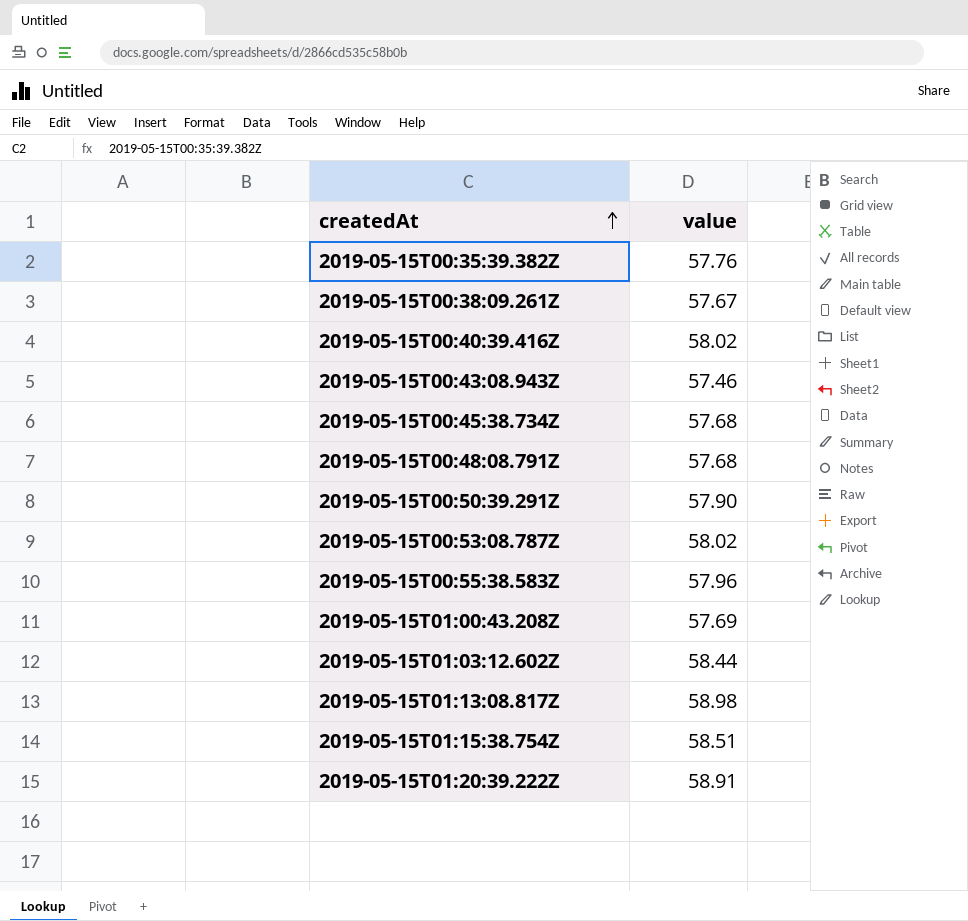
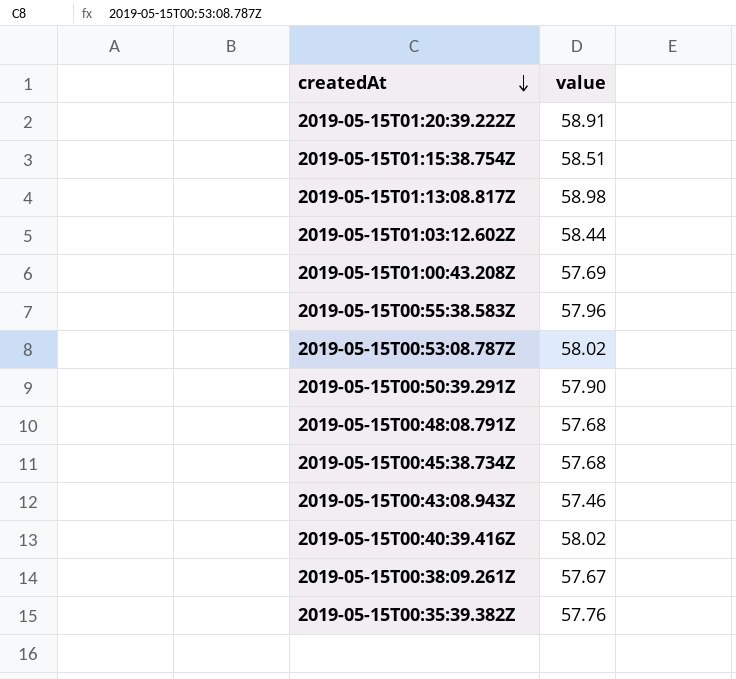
row order: createdAt ascending -> createdAt descending

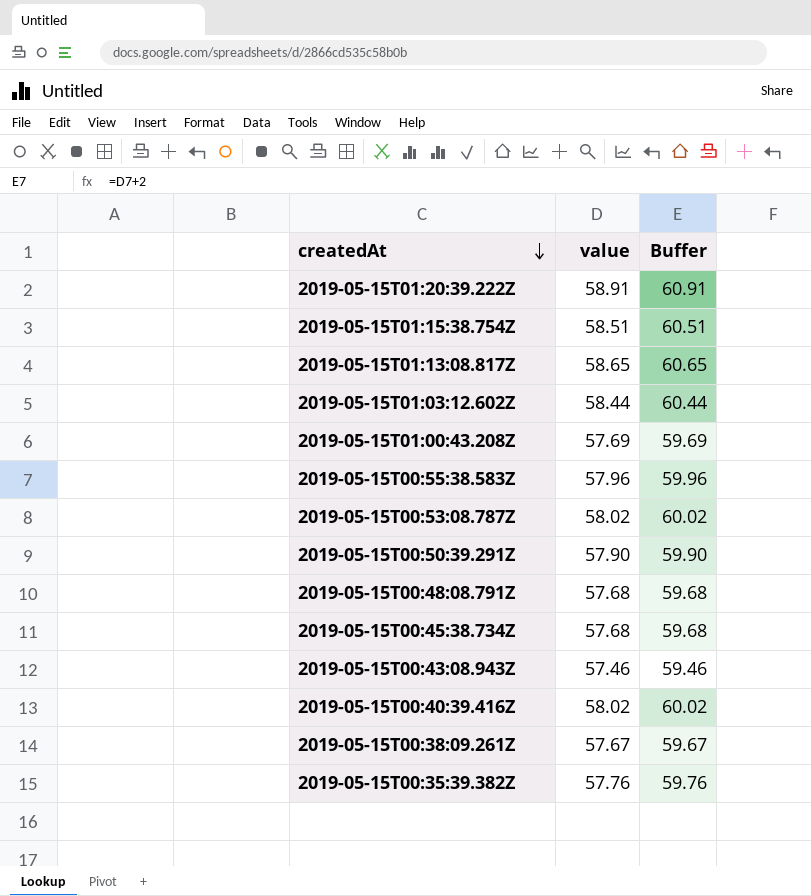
column Buffer | formula: none -> [value] + 2
2019-05-15T01:13:08.817Z | value: 58.98 -> 58.65

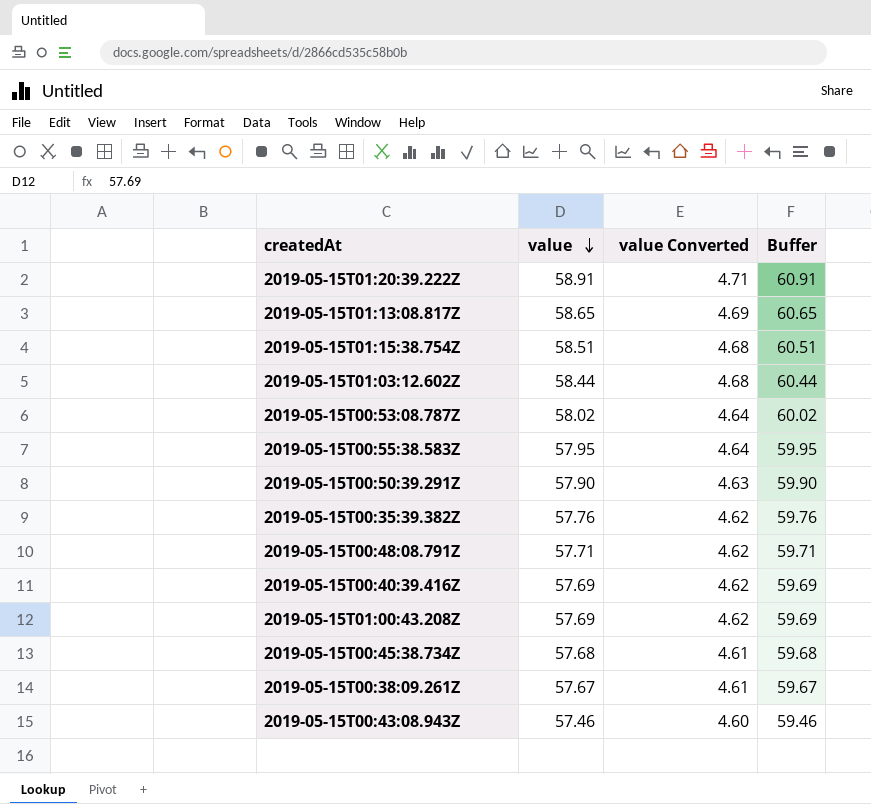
row order: createdAt descending -> value descending
column value Converted | formula: none -> [value] * 0.08
2019-05-15T00:55:38.583Z | value: 57.96 -> 57.95
2019-05-15T00:55:38.583Z | Buffer: 59.96 -> 59.95
2019-05-15T00:48:08.791Z | value: 57.68 -> 57.71
2019-05-15T00:48:08.791Z | Buffer: 59.68 -> 59.71
2019-05-15T00:40:39.416Z | value: 58.02 -> 57.69
2019-05-15T00:40:39.416Z | Buffer: 60.02 -> 59.69

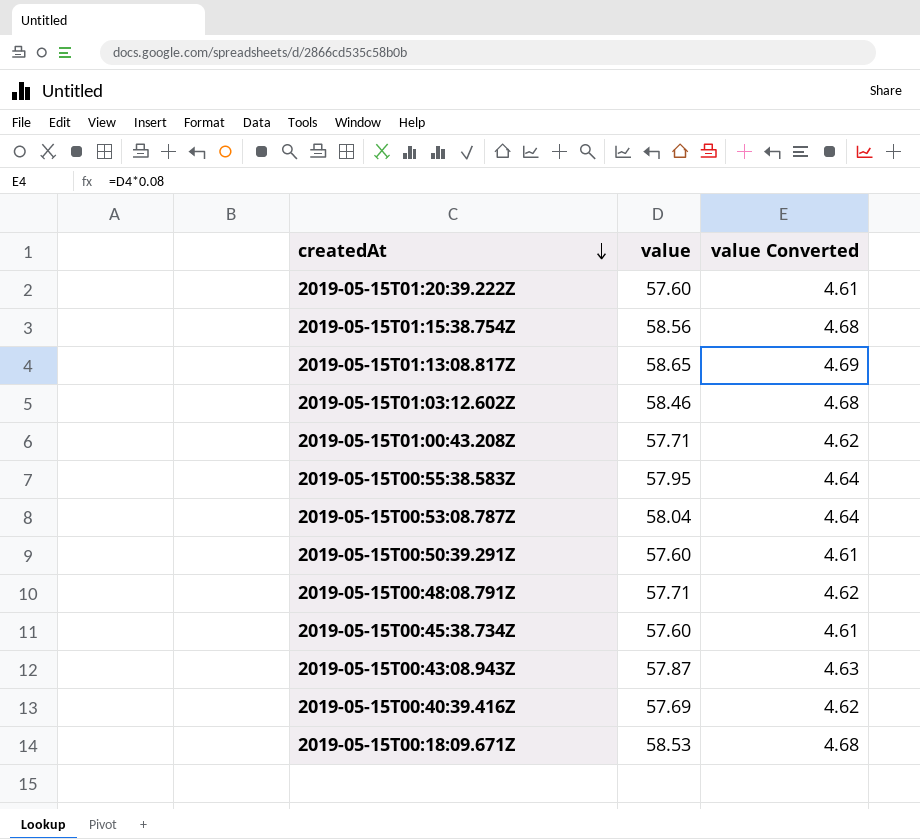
row order: value descending -> createdAt descending
column Buffer | formula: [value] + 2 -> none
row 2019-05-15T00:35:39.382Z: 57.76 | 4.62 | 59.76 -> none
row 2019-05-15T00:38:09.261Z: 57.67 | 4.61 | 59.67 -> none
2019-05-15T01:20:39.222Z | value: 58.91 -> 57.60
2019-05-15T01:20:39.222Z | value Converted: 4.71 -> 4.61
2019-05-15T01:15:38.754Z | value: 58.51 -> 58.56
2019-05-15T01:03:12.602Z | value: 58.44 -> 58.46
2019-05-15T01:00:43.208Z | value: 57.69 -> 57.71
2019-05-15T00:53:08.787Z | value: 58.02 -> 58.04
2019-05-15T00:50:39.291Z | value: 57.90 -> 57.60
2019-05-15T00:50:39.291Z | value Converted: 4.63 -> 4.61
2019-05-15T00:45:38.734Z | value: 57.68 -> 57.60
2019-05-15T00:43:08.943Z | value: 57.46 -> 57.87
2019-05-15T00:43:08.943Z | value Converted: 4.60 -> 4.63
row 2019-05-15T00:18:09.671Z: none -> 58.53 | 4.68

